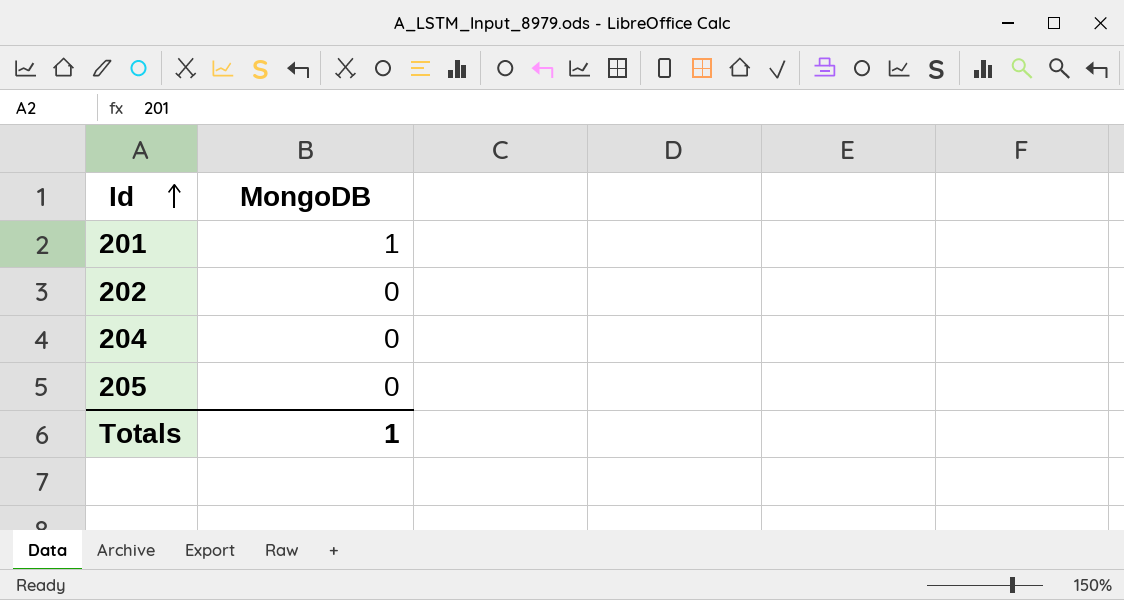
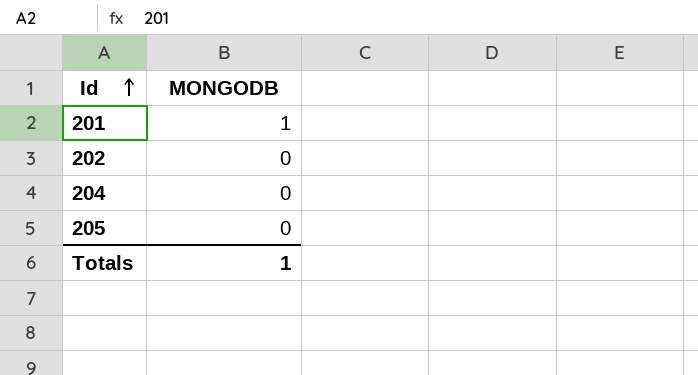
column name: MongoDB -> MONGODB

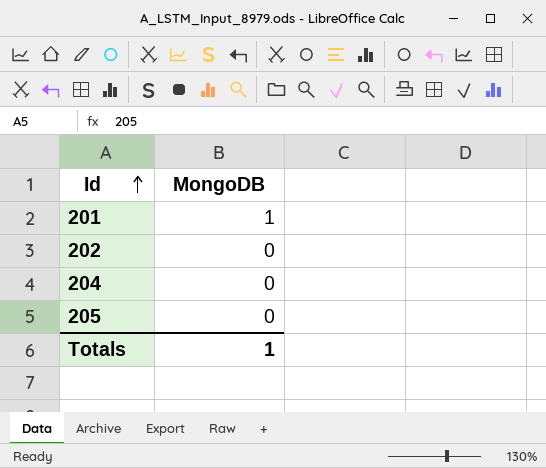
column name: MONGODB -> MongoDB

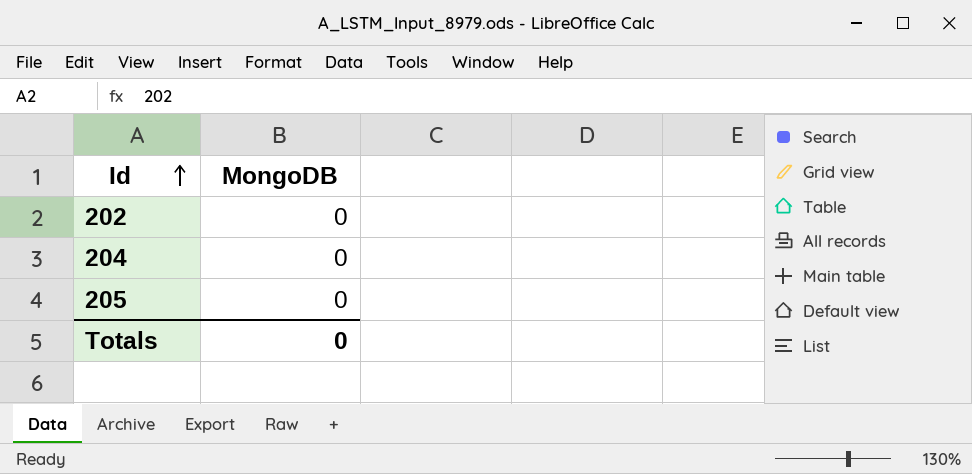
row 201: 1 -> none
Totals | MongoDB: 1 -> 0

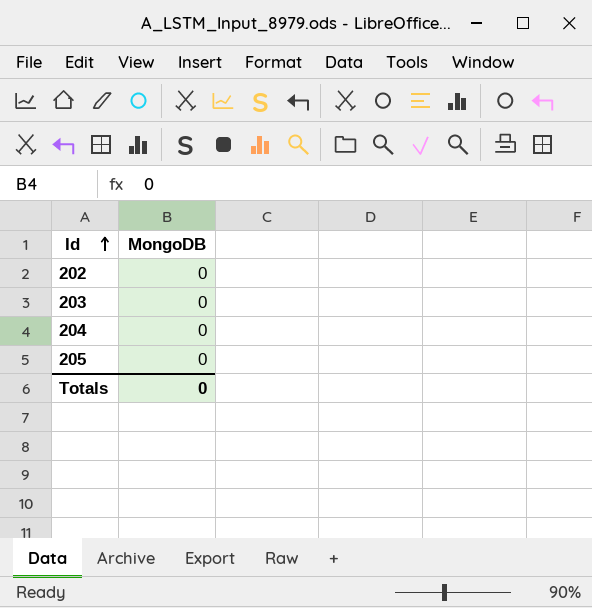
row 203: none -> 0

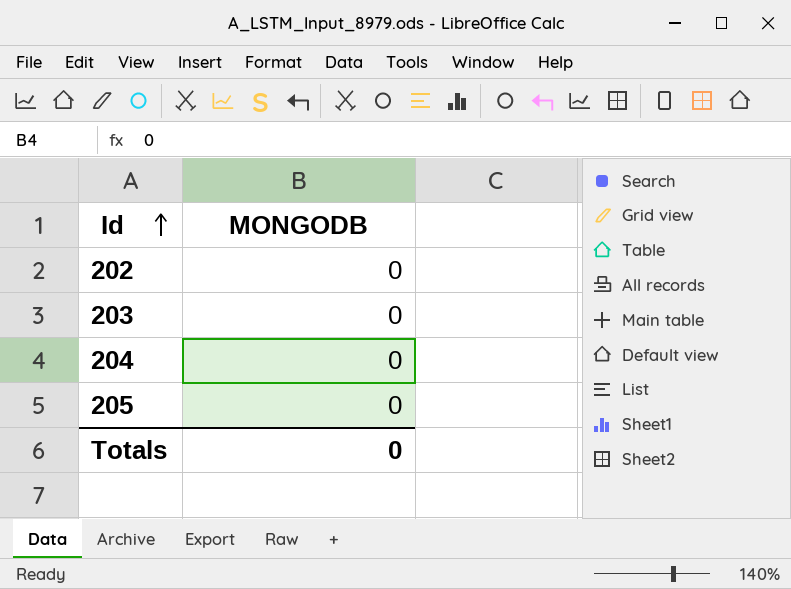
column name: MongoDB -> MONGODB

